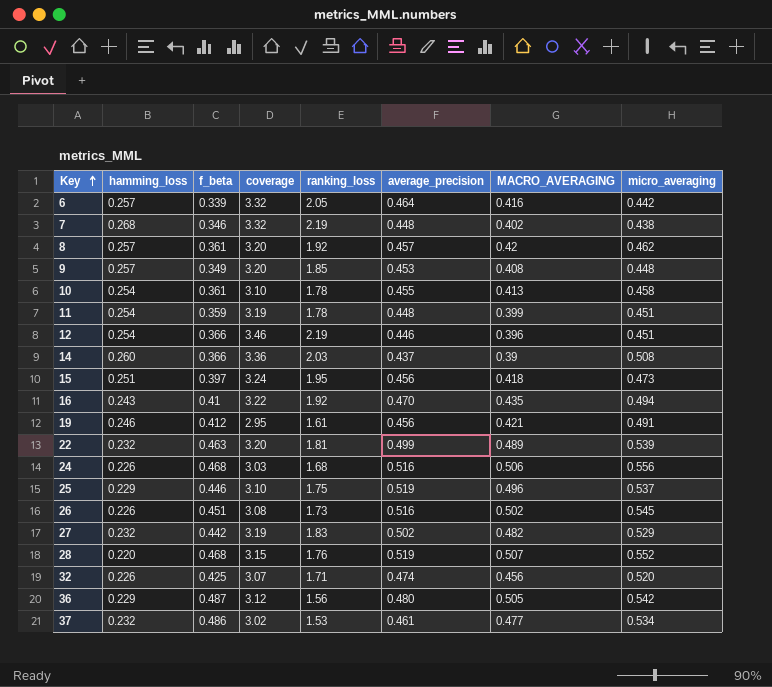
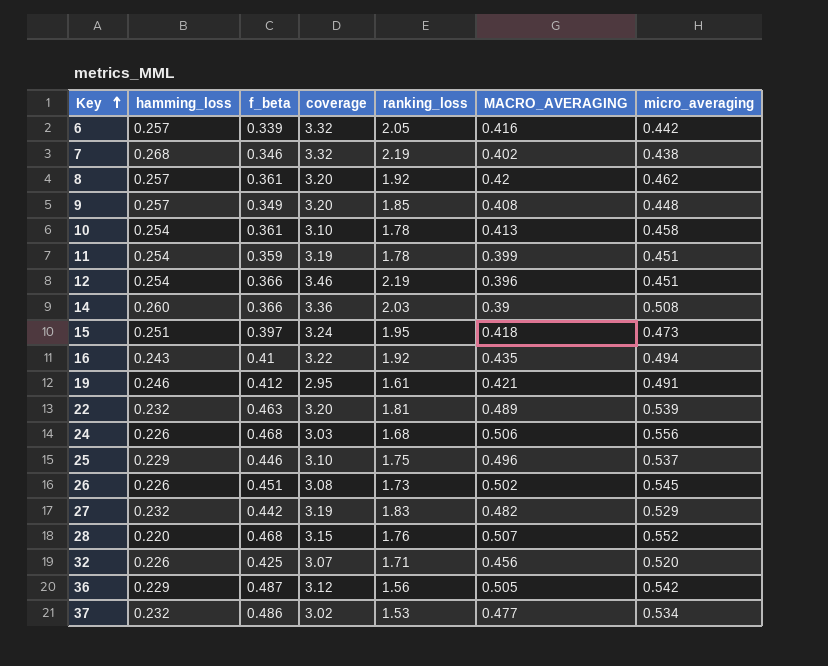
column average_precision | position: 6 -> none

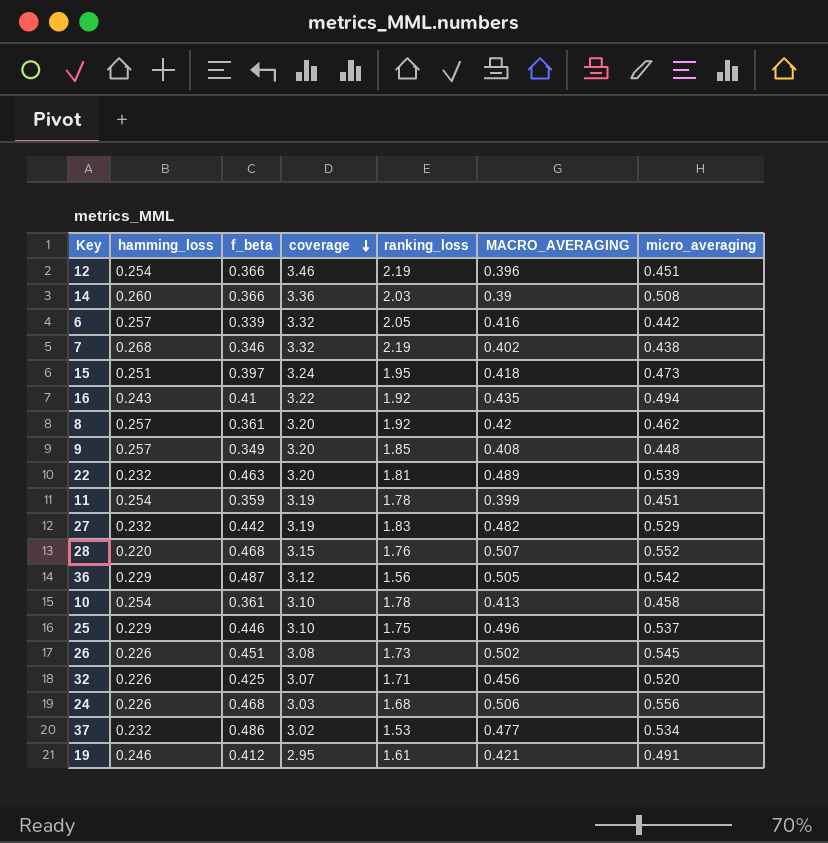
row order: Key ascending -> coverage descending

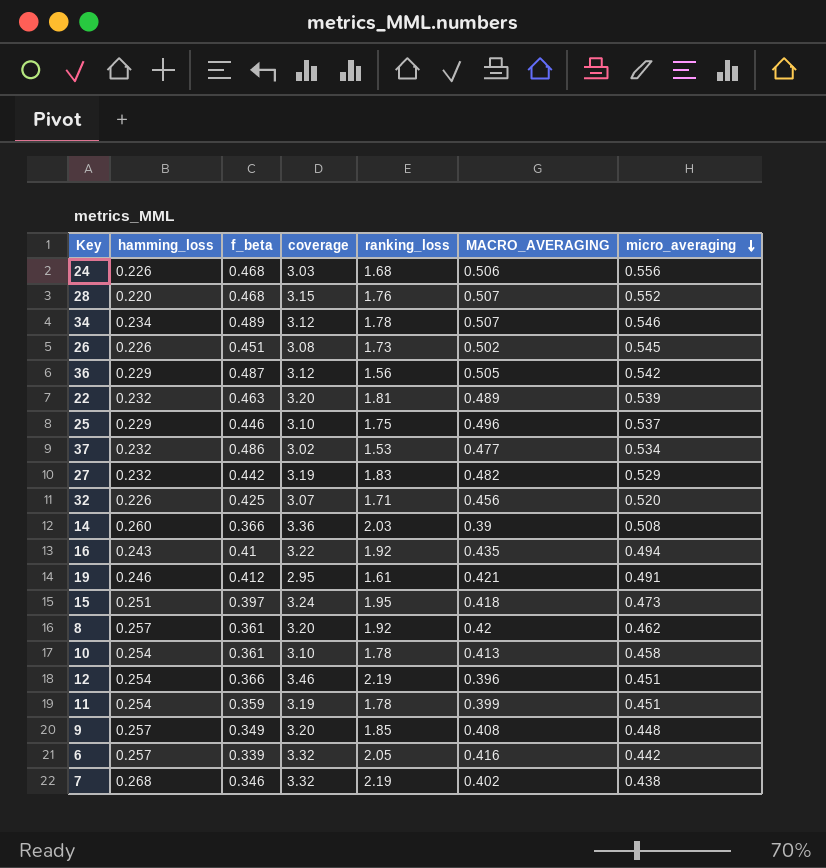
row order: coverage descending -> micro_averaging descending
row 34: none -> 0.234 | 0.489 | 3.12 | 1.78 | 0.507 | 0.546

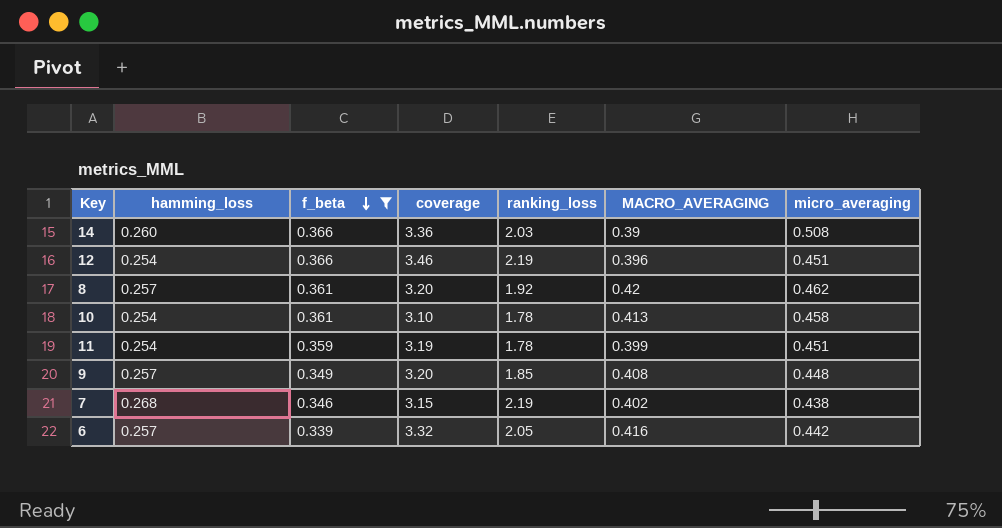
filter: none -> f_beta <= 0.366
row order: micro_averaging descending -> f_beta descending
7 | coverage: 3.32 -> 3.15

